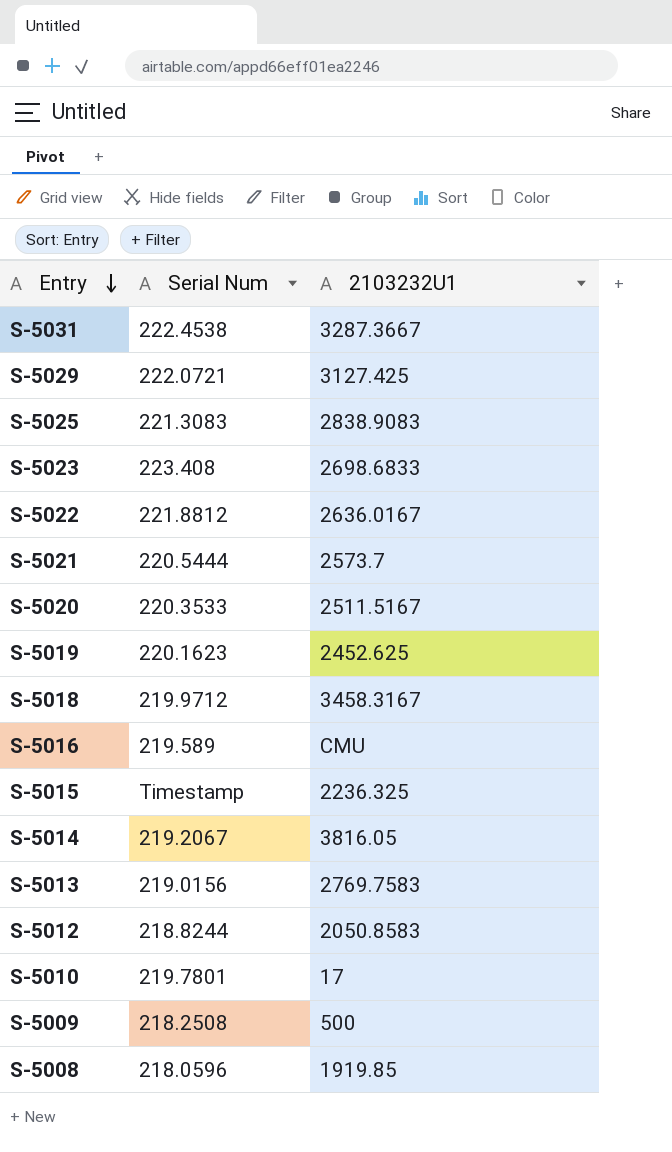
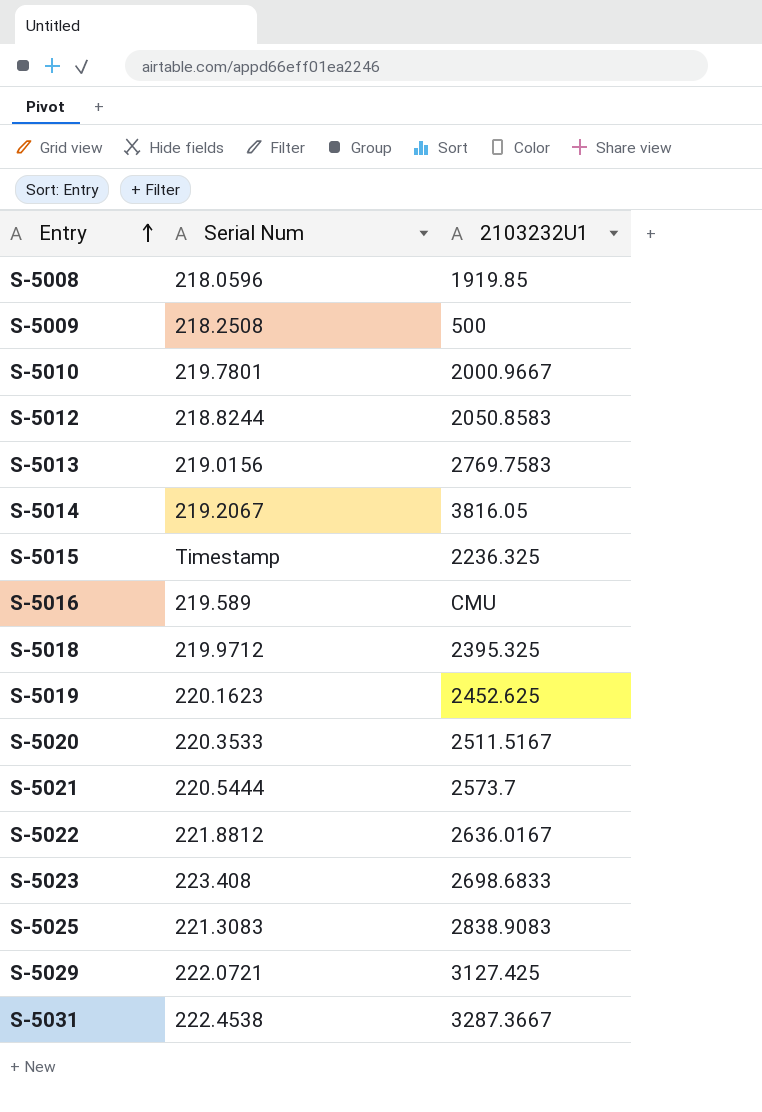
row order: Entry descending -> Entry ascending
S-5010 | 2103232U1: 17 -> 2000.9667
S-5018 | 2103232U1: 3458.3167 -> 2395.325

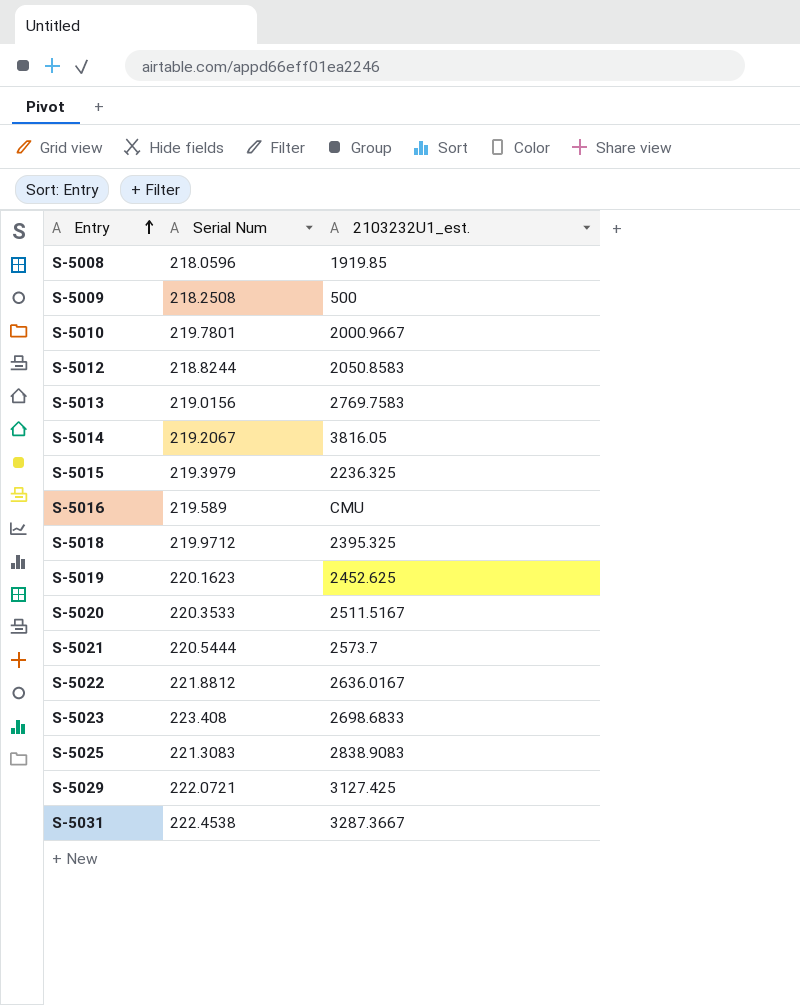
column name: 2103232U1 -> 2103232U1_est.
S-5015 | Serial Num: Timestamp -> 219.3979

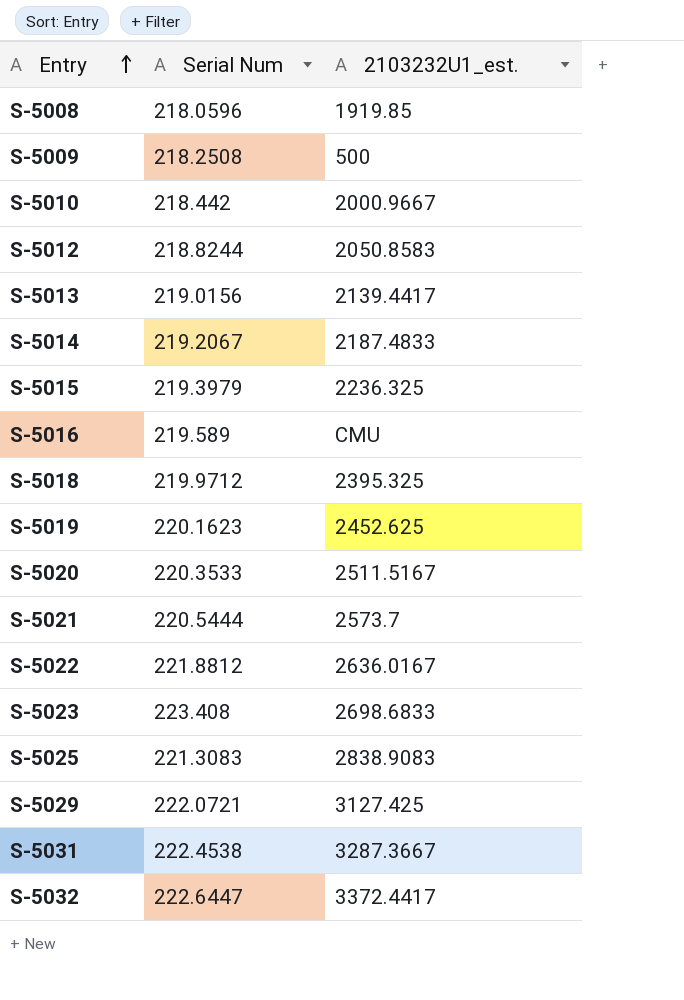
S-5010 | Serial Num: 219.7801 -> 218.442
S-5013 | 2103232U1_est.: 2769.7583 -> 2139.4417
S-5014 | 2103232U1_est.: 3816.05 -> 2187.4833
row S-5032: none -> 222.6447 | 3372.4417

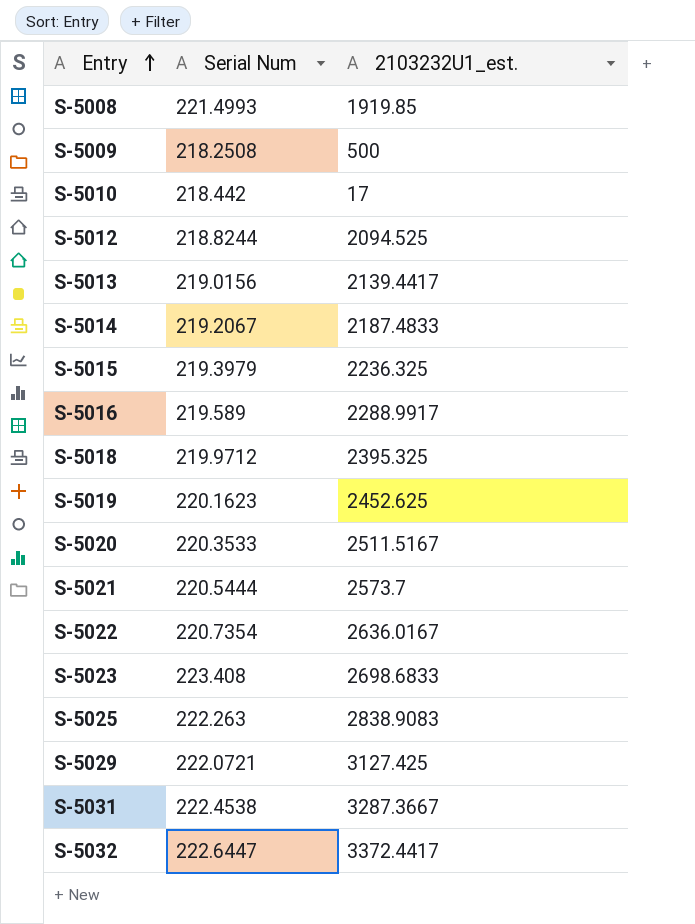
S-5008 | Serial Num: 218.0596 -> 221.4993
S-5010 | 2103232U1_est.: 2000.9667 -> 17
S-5012 | 2103232U1_est.: 2050.8583 -> 2094.525
S-5016 | 2103232U1_est.: CMU -> 2288.9917
S-5022 | Serial Num: 221.8812 -> 220.7354
S-5025 | Serial Num: 221.3083 -> 222.263

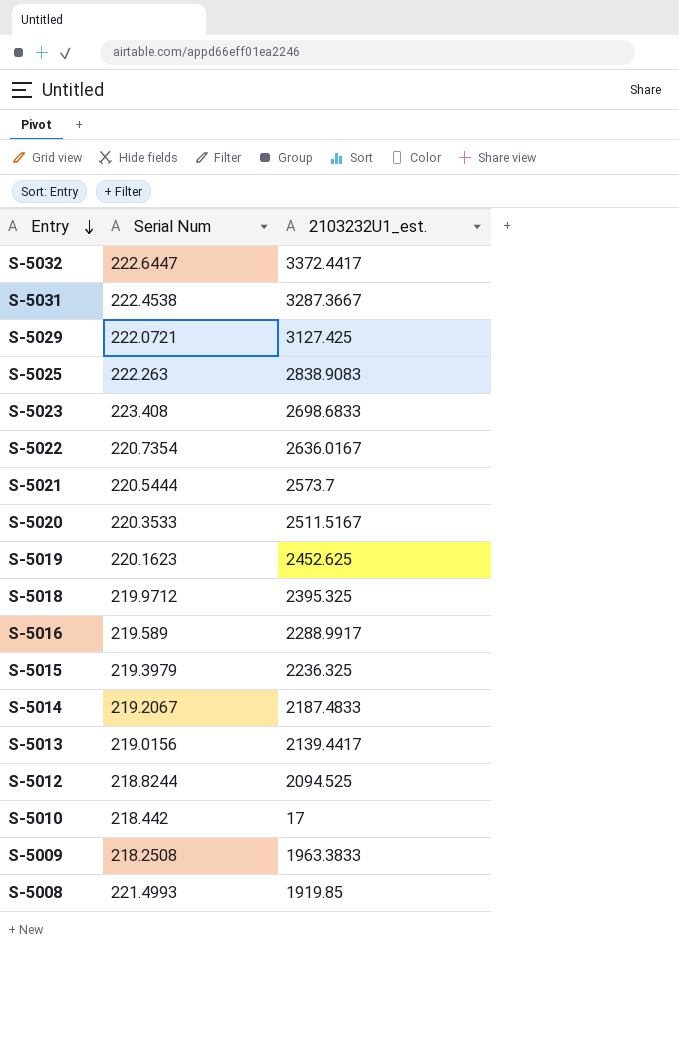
row order: Entry ascending -> Entry descending
S-5009 | 2103232U1_est.: 500 -> 1963.3833

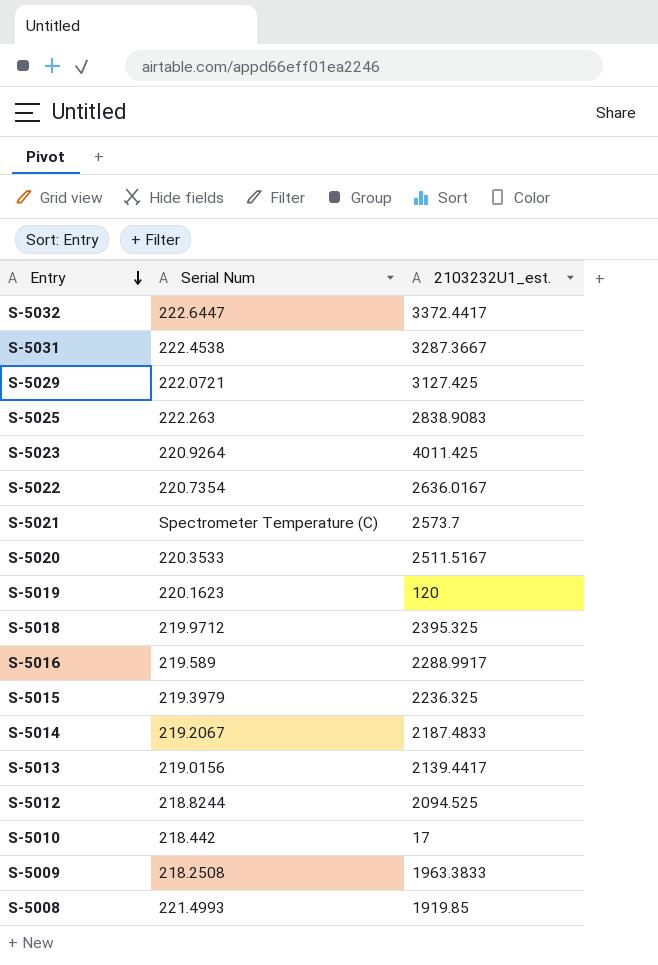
S-5023 | Serial Num: 223.408 -> 220.9264
S-5023 | 2103232U1_est.: 2698.6833 -> 4011.425
S-5021 | Serial Num: 220.5444 -> Spectrometer Temperature (C)
S-5019 | 2103232U1_est.: 2452.625 -> 120

